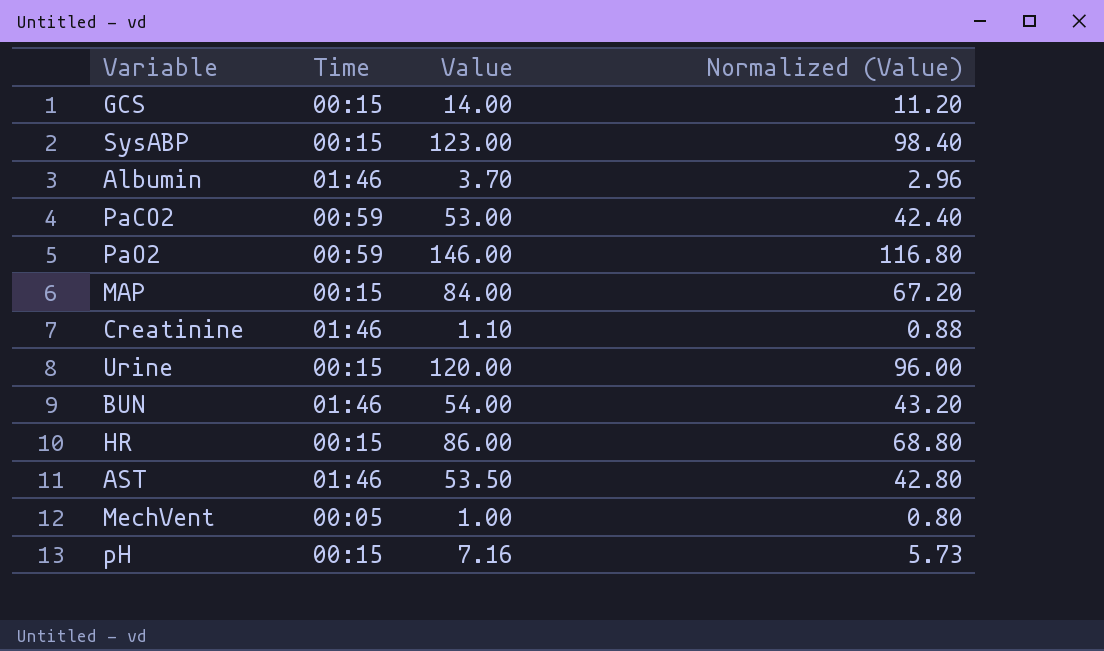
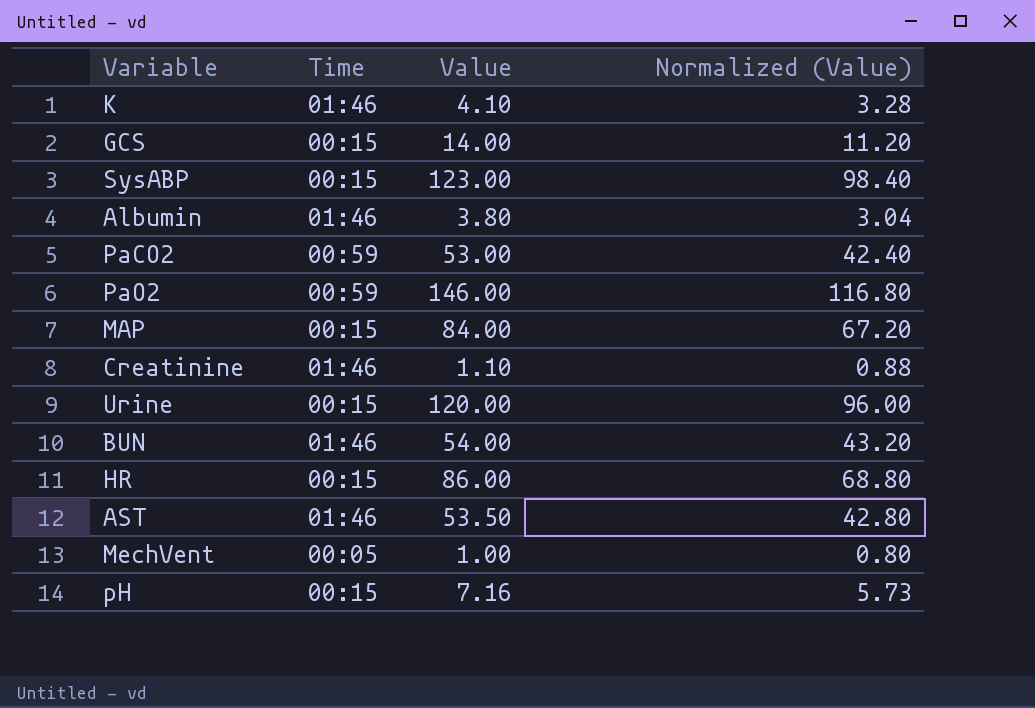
row K: none -> 01:46 | 4.10 | 3.28
Albumin | Value: 3.70 -> 3.80
Albumin | Normalized (Value): 2.96 -> 3.04

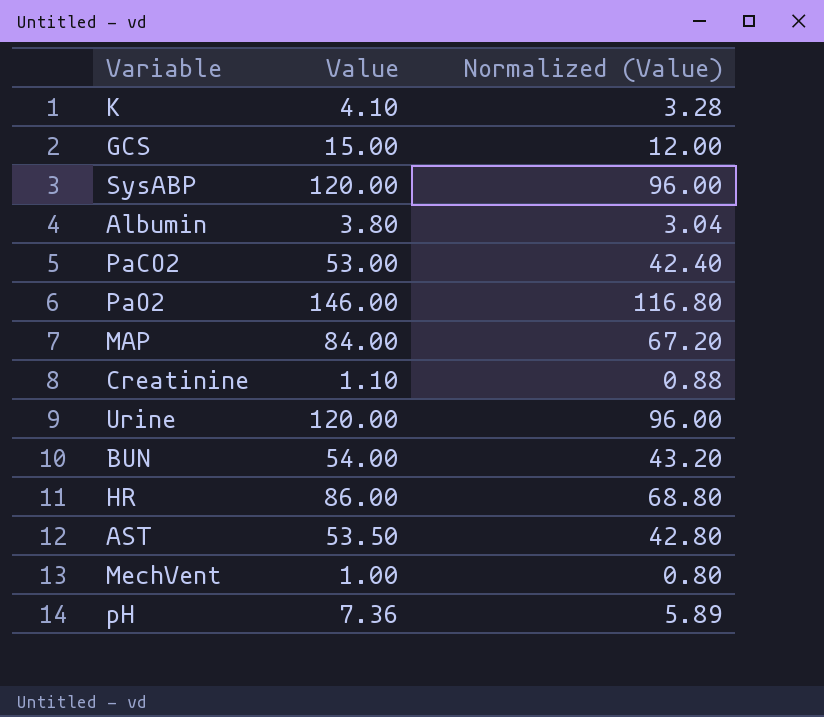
column Time | position: 2 -> none
GCS | Value: 14.00 -> 15.00
GCS | Normalized (Value): 11.20 -> 12.00
SysABP | Value: 123.00 -> 120.00
SysABP | Normalized (Value): 98.40 -> 96.00
pH | Value: 7.16 -> 7.36
pH | Normalized (Value): 5.73 -> 5.89

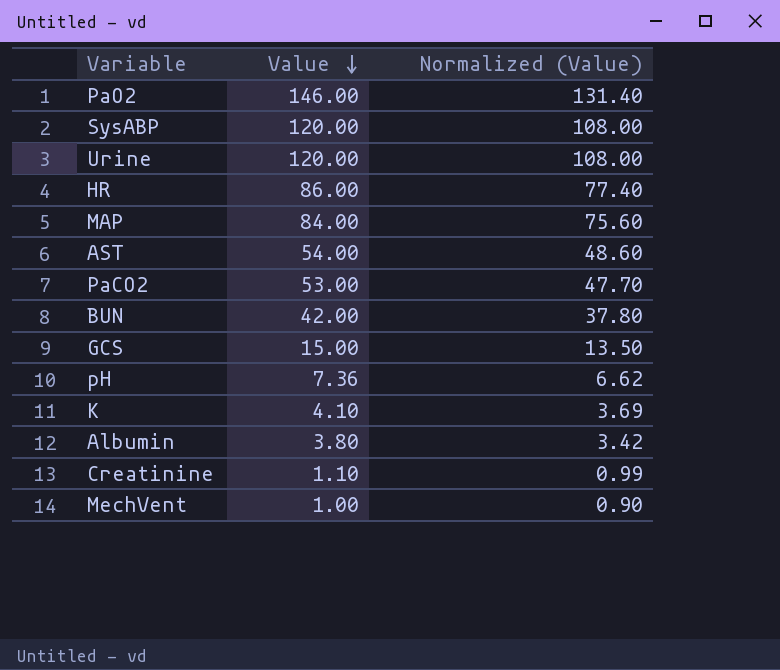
row order: none -> Value descending
column Normalized (Value) | formula: [Value] * 0.8 -> [Value] * 0.9
AST | Value: 53.50 -> 54.00
BUN | Value: 54.00 -> 42.00

